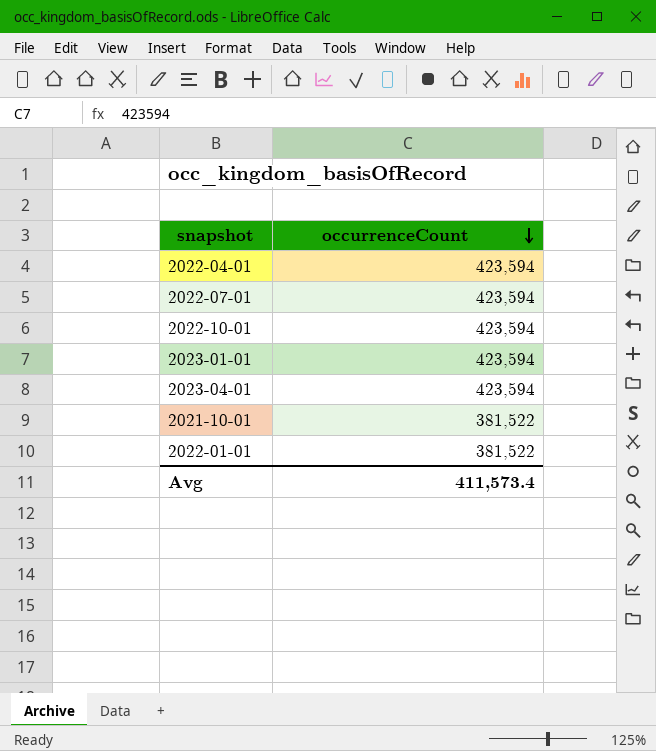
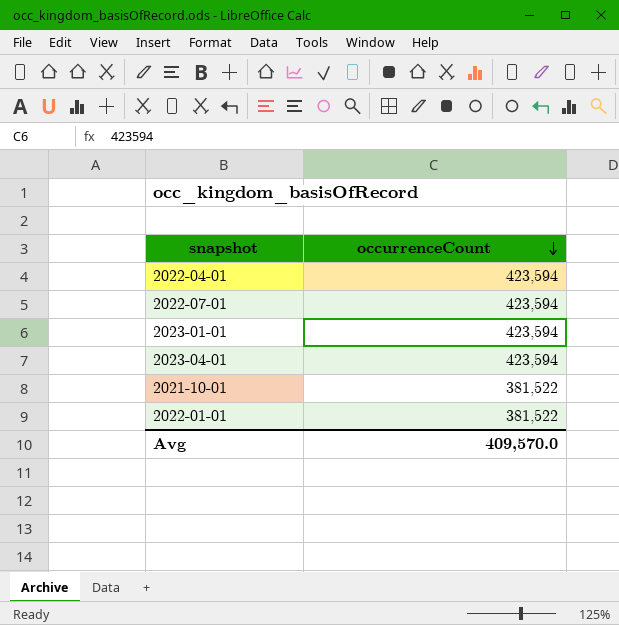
row 2022-10-01: 423,594 -> none
Avg | occurrenceCount: 411,573.4 -> 409,570.0

